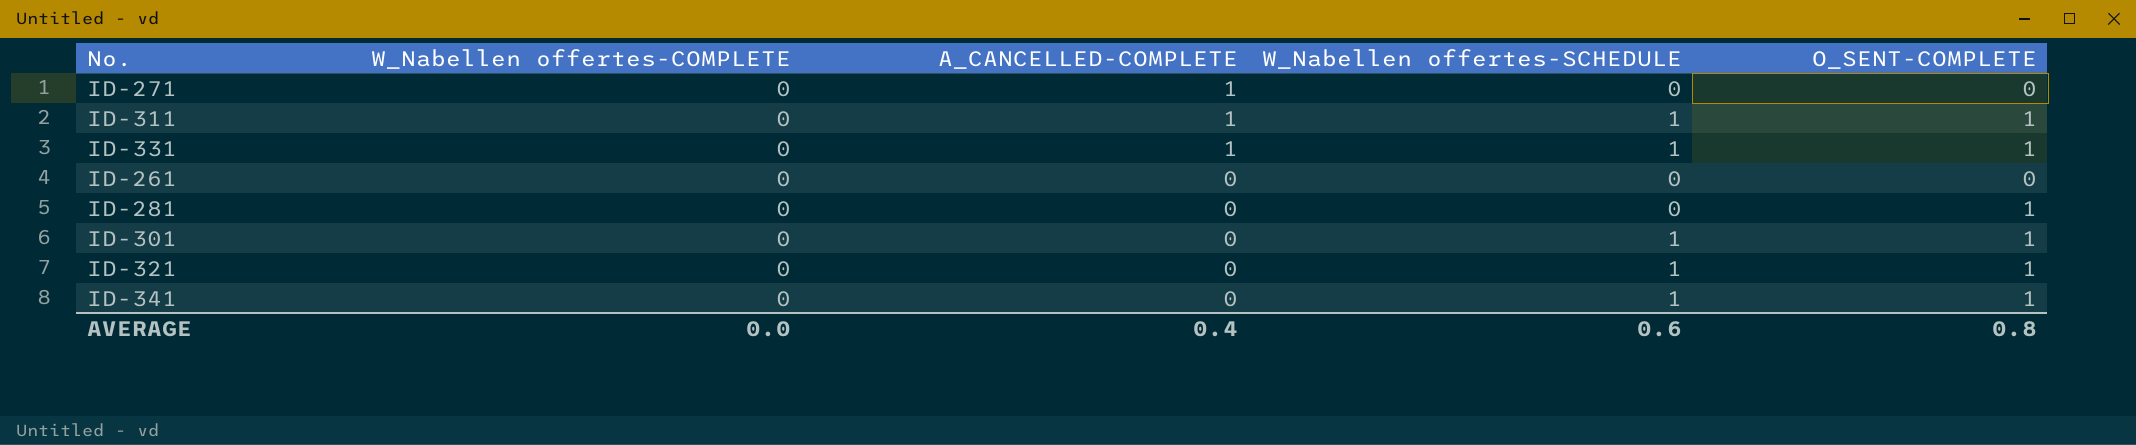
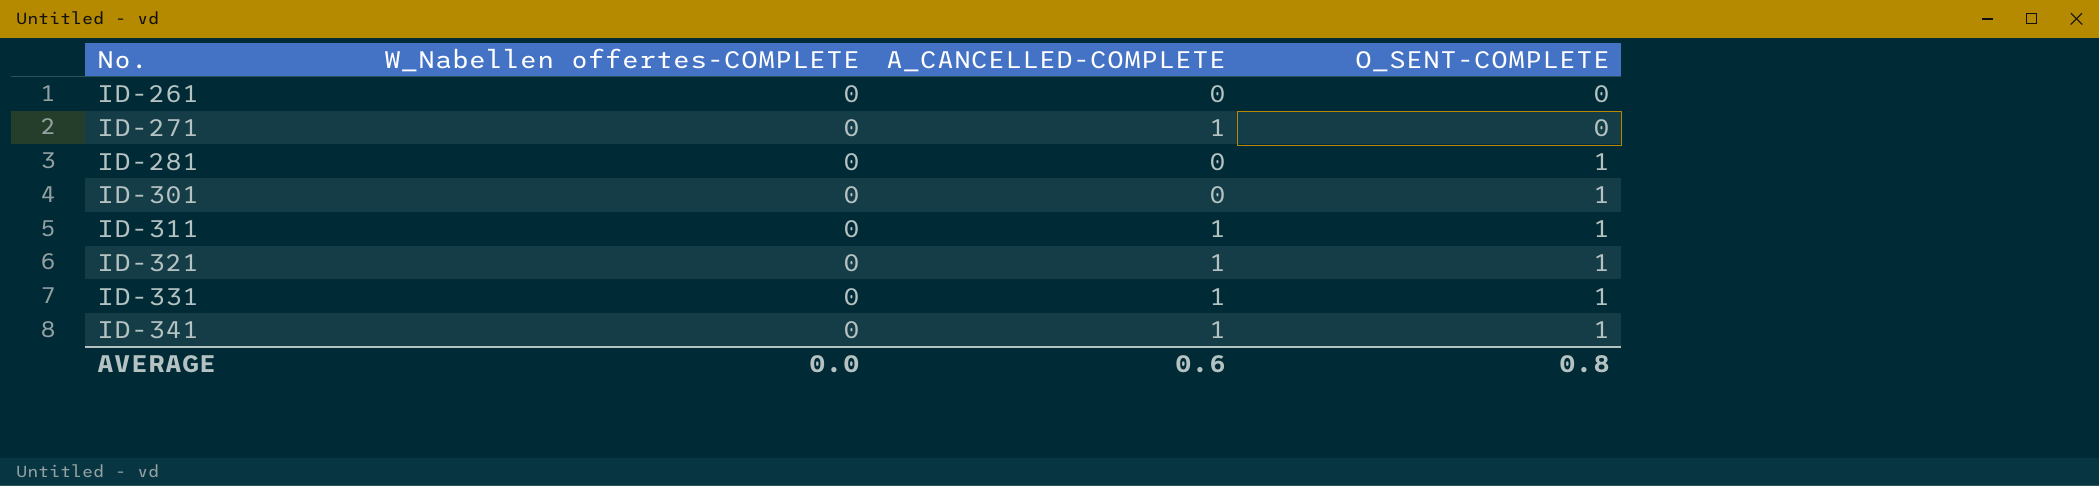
row order: A_CANCELLED-COMPLETE descending -> No. ascending
column W_Nabellen offertes-SCHEDULE | position: 4 -> none
ID-321 | A_CANCELLED-COMPLETE: 0 -> 1
ID-341 | A_CANCELLED-COMPLETE: 0 -> 1
AVERAGE | A_CANCELLED-COMPLETE: 0.4 -> 0.6

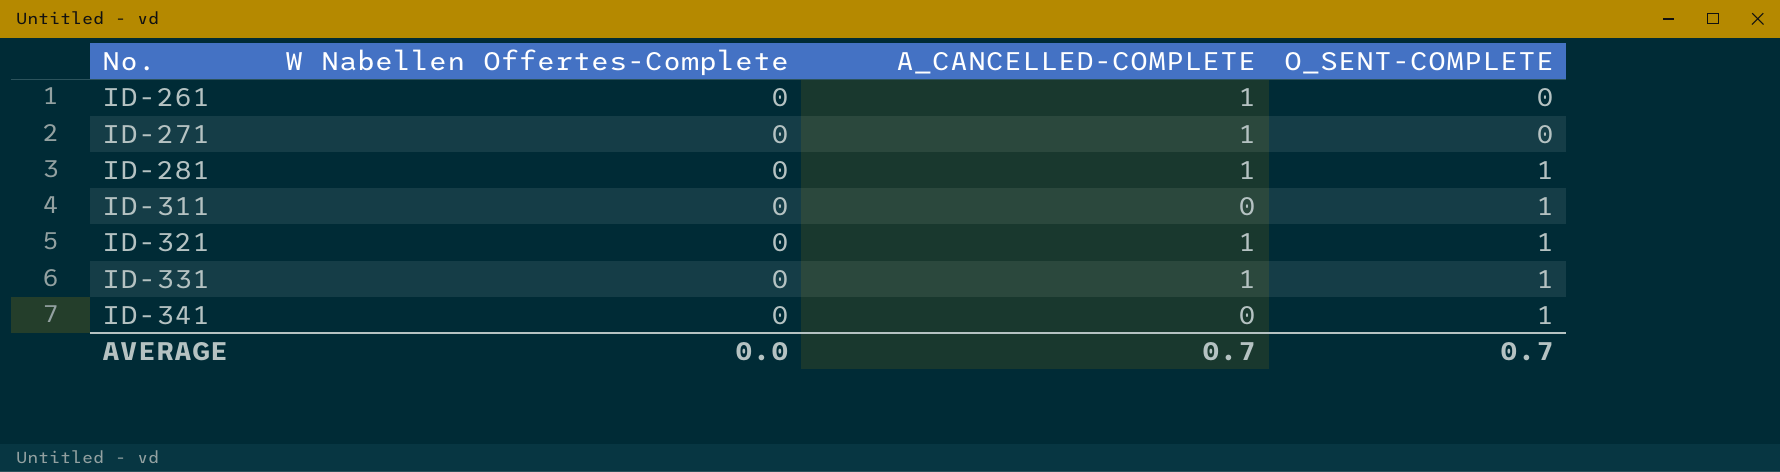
column name: W_Nabellen offertes-COMPLETE -> W Nabellen Offertes-Complete
row ID-301: 0 | 0 | 1 -> none
ID-261 | A_CANCELLED-COMPLETE: 0 -> 1
ID-281 | A_CANCELLED-COMPLETE: 0 -> 1
ID-311 | A_CANCELLED-COMPLETE: 1 -> 0
ID-341 | A_CANCELLED-COMPLETE: 1 -> 0
AVERAGE | A_CANCELLED-COMPLETE: 0.6 -> 0.7
AVERAGE | O_SENT-COMPLETE: 0.8 -> 0.7

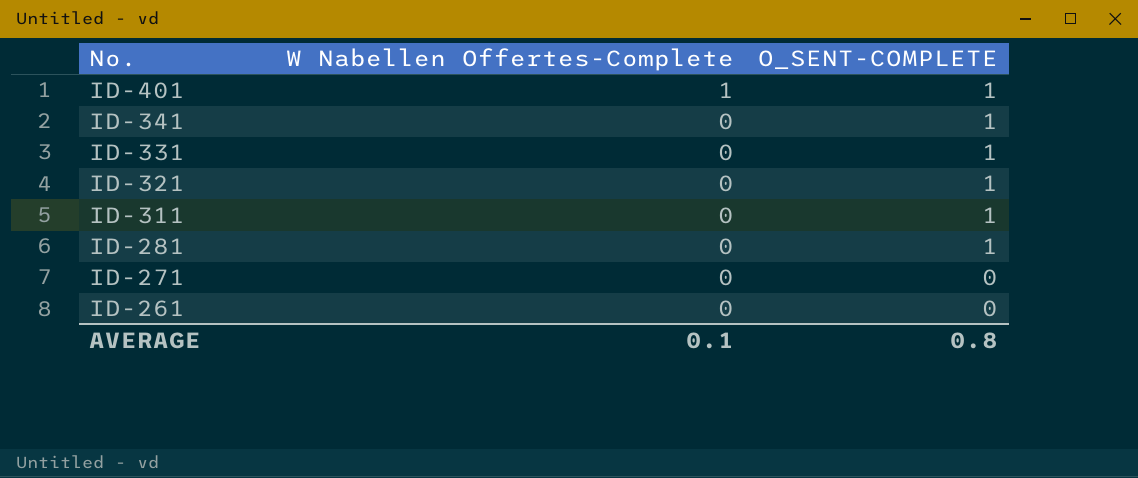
row order: No. ascending -> No. descending
column A_CANCELLED-COMPLETE | position: 3 -> none
row ID-401: none -> 1 | 1
AVERAGE | W Nabellen Offertes-Complete: 0.0 -> 0.1
AVERAGE | O_SENT-COMPLETE: 0.7 -> 0.8

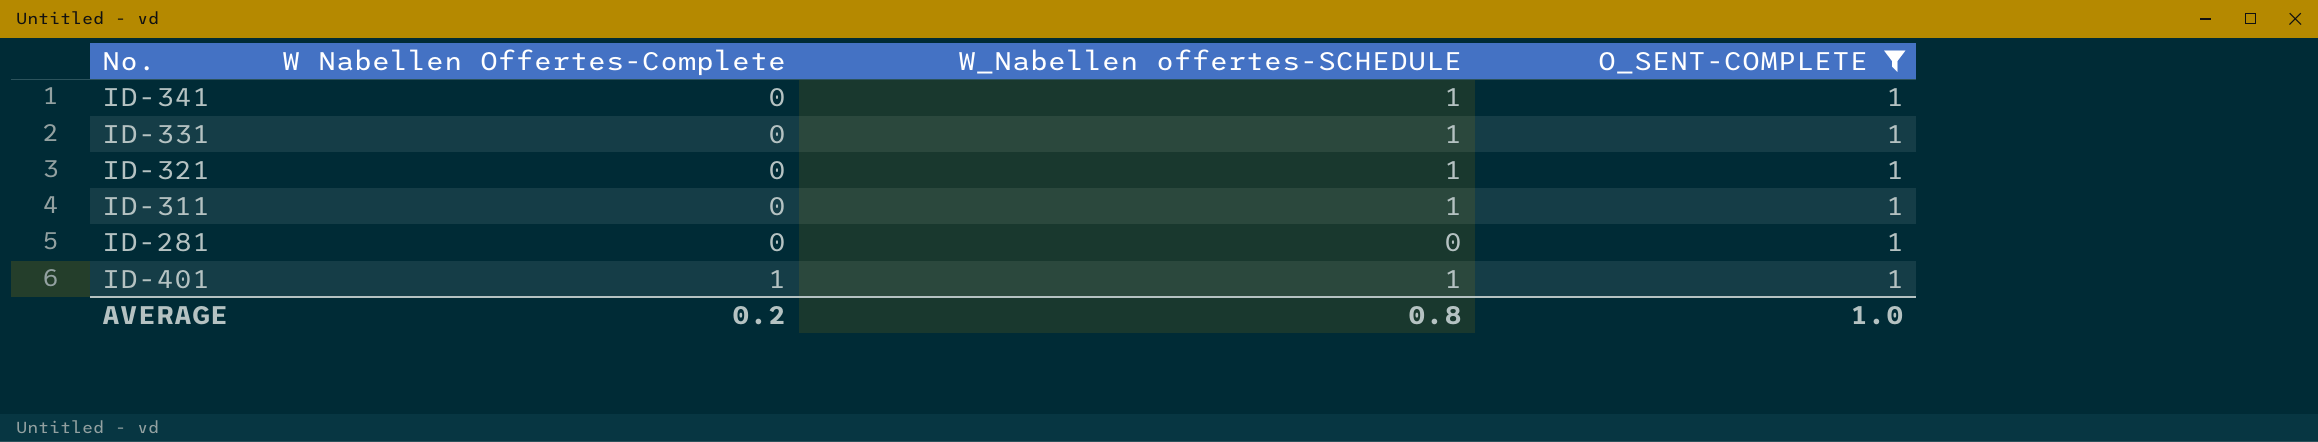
filter: none -> O_SENT-COMPLETE = 1
row order: No. descending -> W Nabellen Offertes-Complete ascending
column W_Nabellen offertes-SCHEDULE | position: none -> 3
AVERAGE | W Nabellen Offertes-Complete: 0.1 -> 0.2
AVERAGE | O_SENT-COMPLETE: 0.8 -> 1.0

